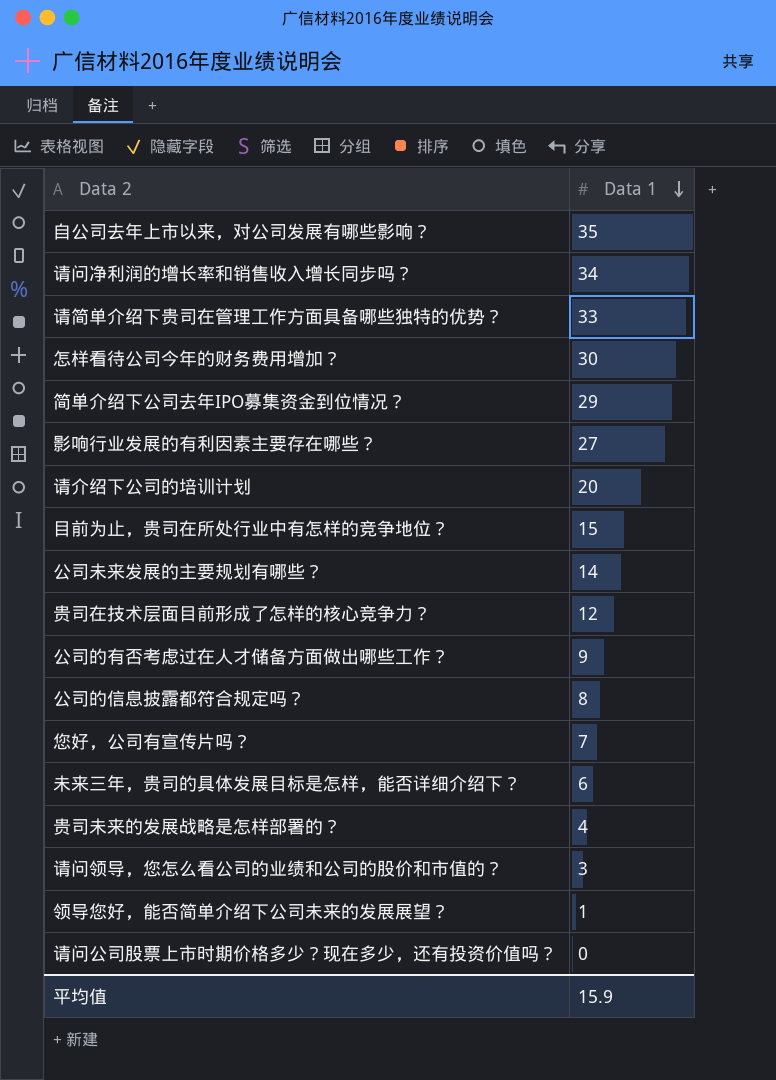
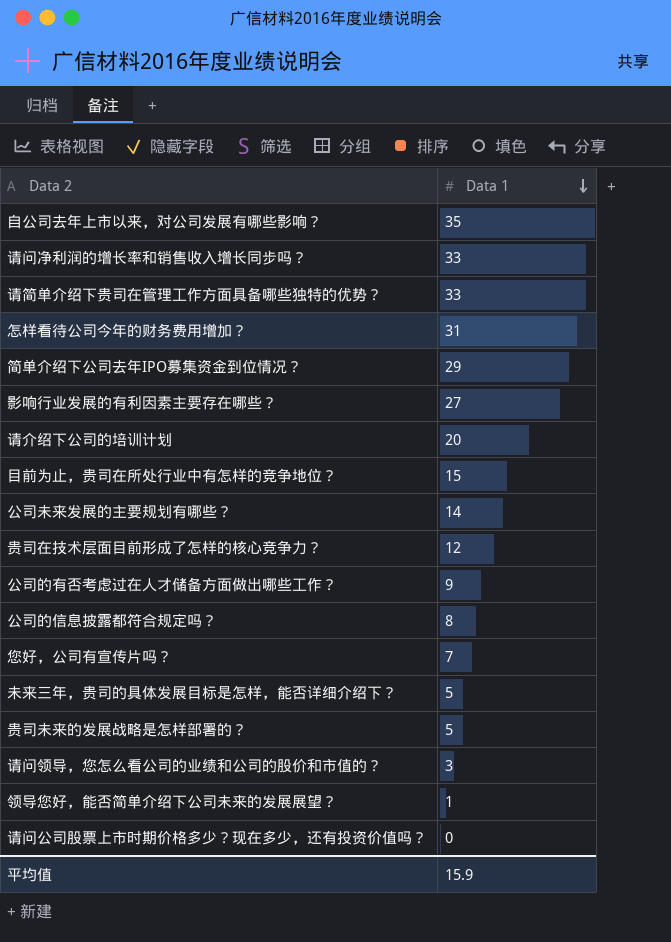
请问净利润的增长率和销售收入增长同步吗？ | Data 1: 34 -> 33
怎样看待公司今年的财务费用增加？ | Data 1: 30 -> 31
未来三年，贵司的具体发展目标是怎样，能否详细介绍下？ | Data 1: 6 -> 5
贵司未来的发展战略是怎样部署的？ | Data 1: 4 -> 5

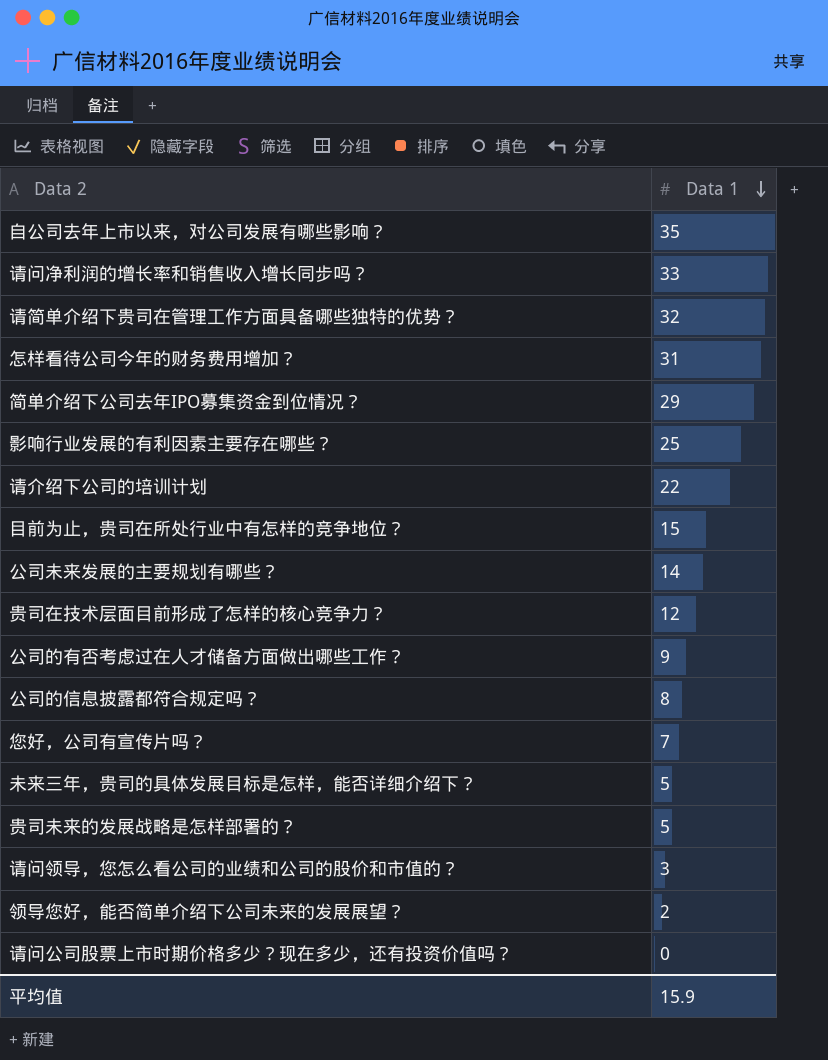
请简单介绍下贵司在管理工作方面具备哪些独特的优势？ | Data 1: 33 -> 32
影响行业发展的有利因素主要存在哪些？ | Data 1: 27 -> 25
请介绍下公司的培训计划 | Data 1: 20 -> 22
领导您好，能否简单介绍下公司未来的发展展望？ | Data 1: 1 -> 2

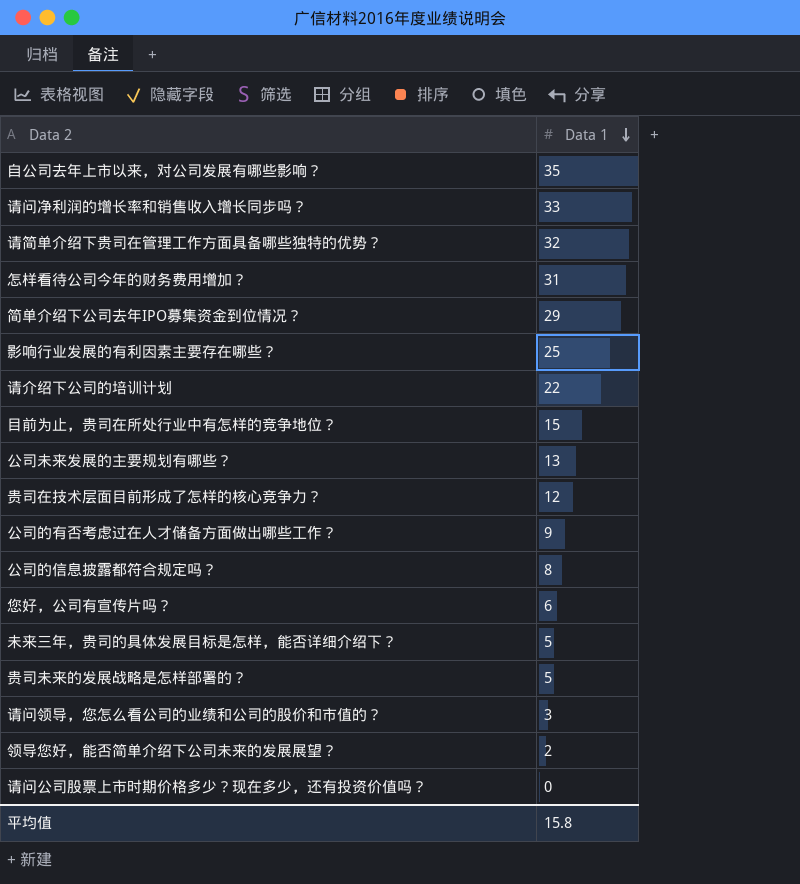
公司未来发展的主要规划有哪些？ | Data 1: 14 -> 13
您好，公司有宣传片吗？ | Data 1: 7 -> 6
平均值 | Data 1: 15.9 -> 15.8

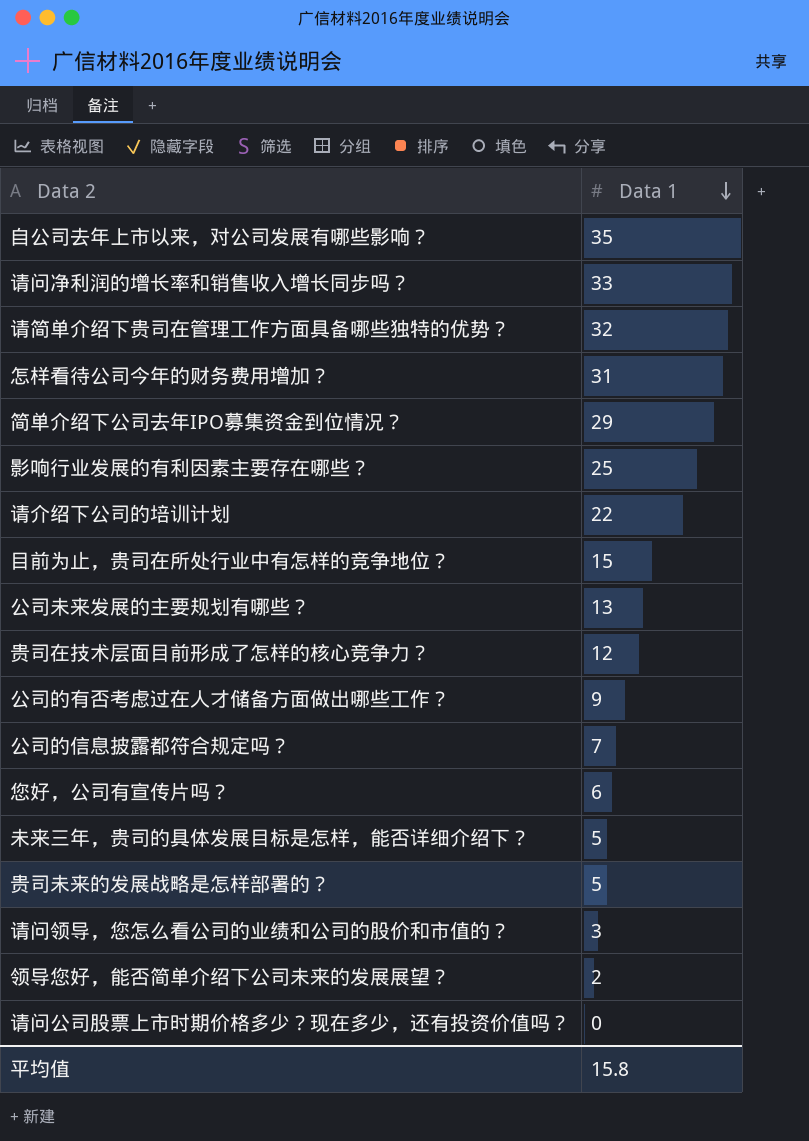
公司的信息披露都符合规定吗？ | Data 1: 8 -> 7

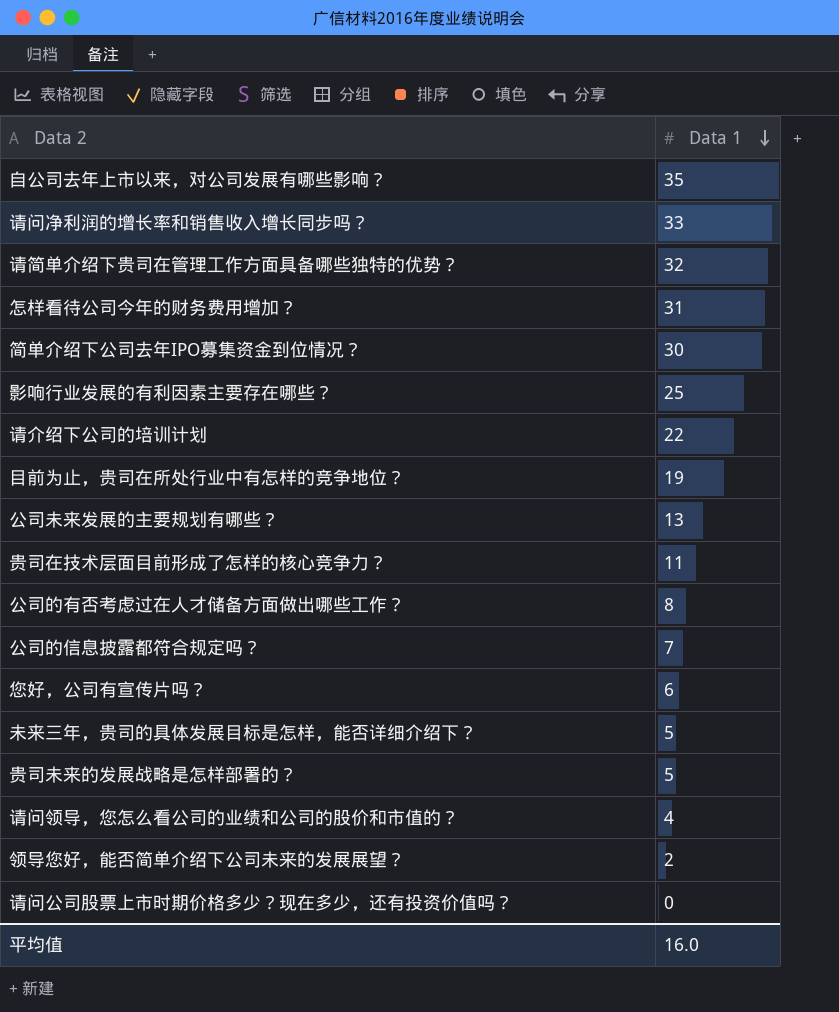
简单介绍下公司去年IPO募集资金到位情况？ | Data 1: 29 -> 30
目前为止，贵司在所处行业中有怎样的竞争地位？ | Data 1: 15 -> 19
贵司在技术层面目前形成了怎样的核心竞争力？ | Data 1: 12 -> 11
公司的有否考虑过在人才储备方面做出哪些工作？ | Data 1: 9 -> 8
请问领导，您怎么看公司的业绩和公司的股价和市值的？ | Data 1: 3 -> 4
平均值 | Data 1: 15.8 -> 16.0

